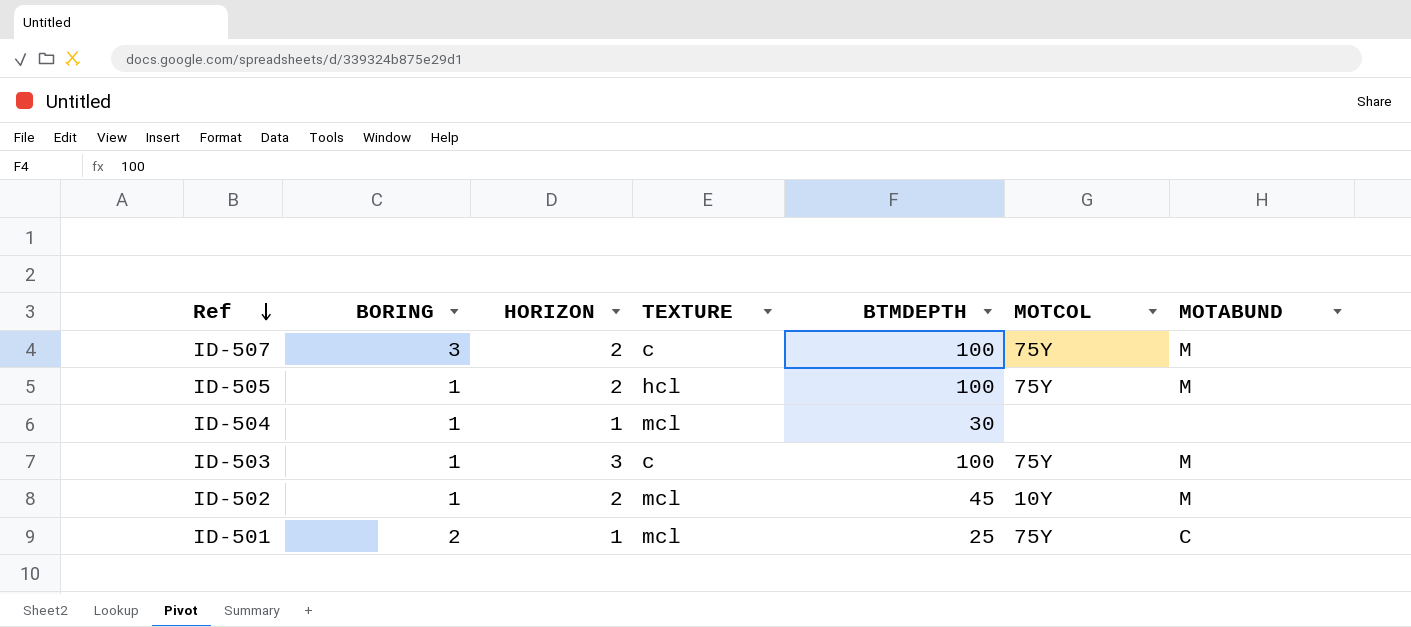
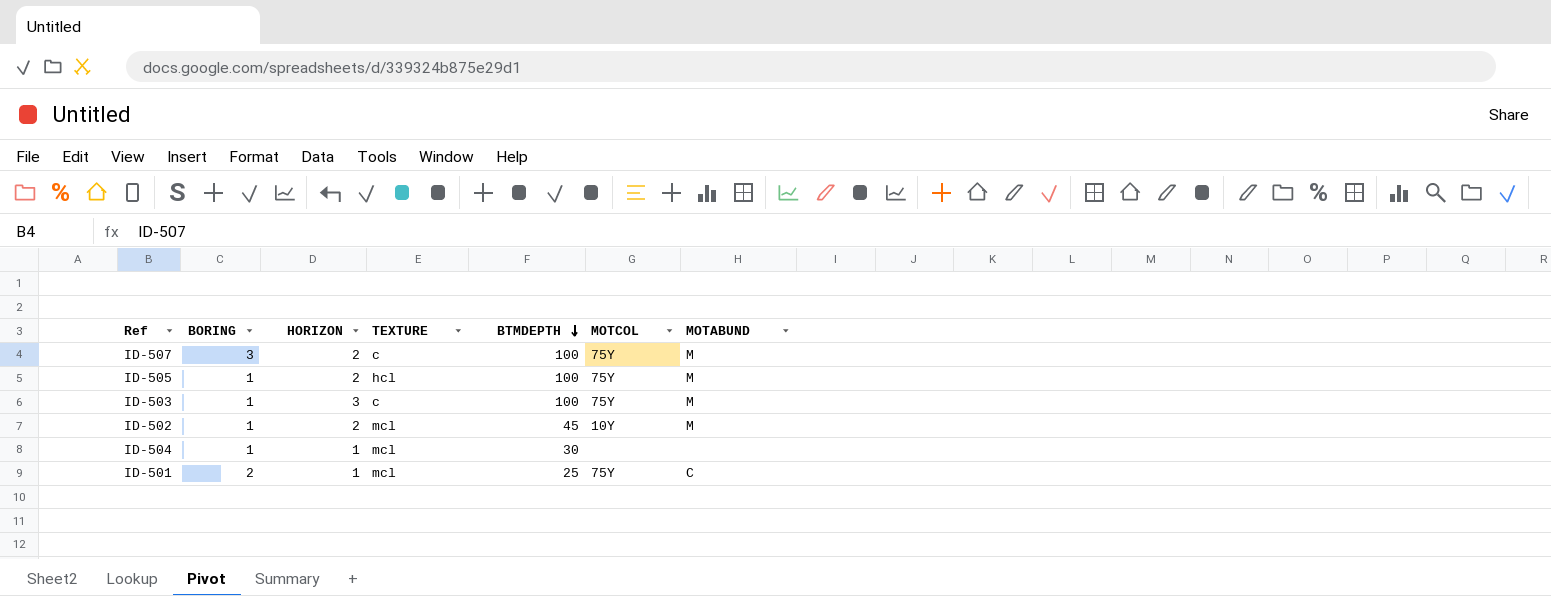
row order: Ref descending -> BTMDEPTH descending

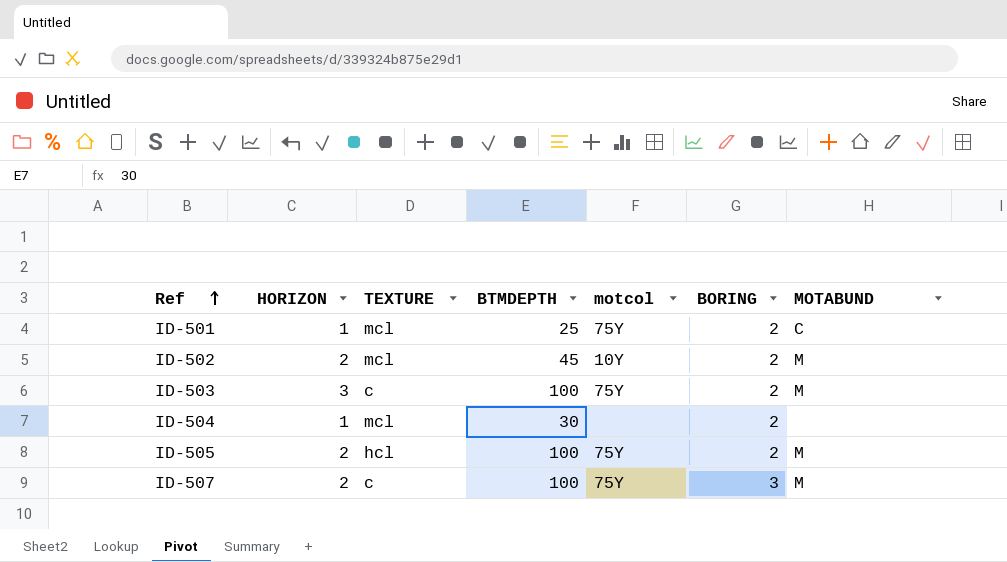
row order: BTMDEPTH descending -> Ref ascending
column name: MOTCOL -> motcol
column BORING | position: 2 -> 6
ID-502 | BORING: 1 -> 2
ID-503 | BORING: 1 -> 2
ID-504 | BORING: 1 -> 2
ID-505 | BORING: 1 -> 2

